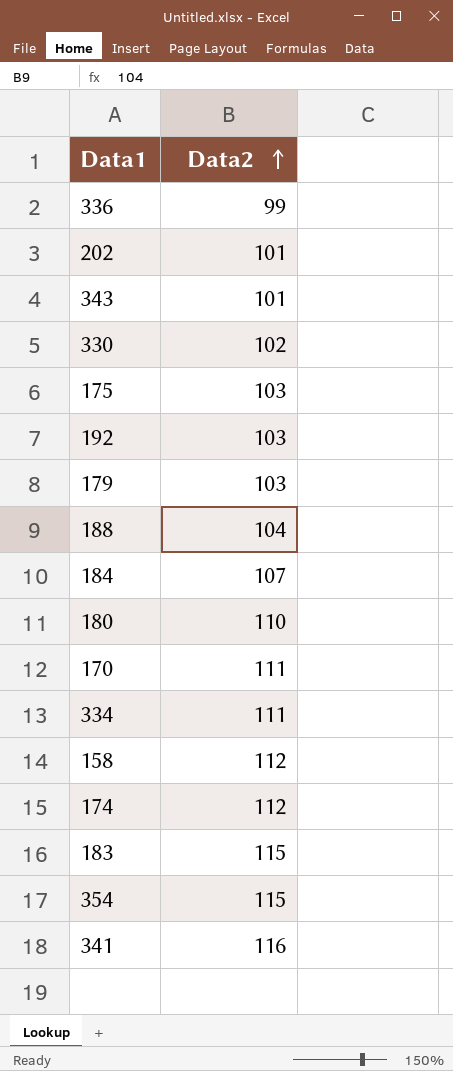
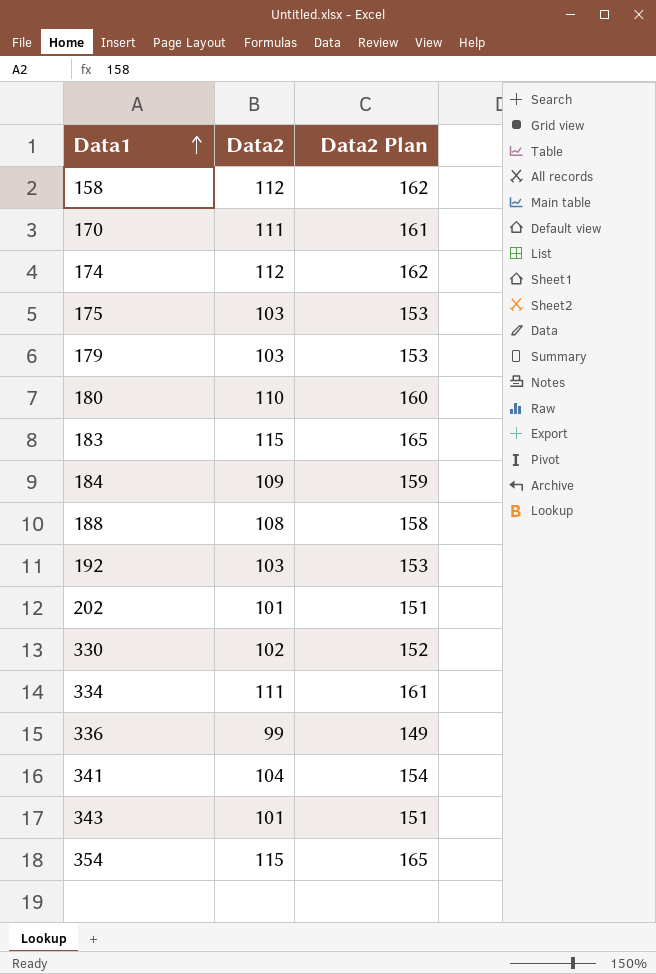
row order: Data2 ascending -> Data1 ascending
column Data2 Plan | formula: none -> [Data2] + 50
184 | Data2: 107 -> 109
188 | Data2: 104 -> 108
341 | Data2: 116 -> 104

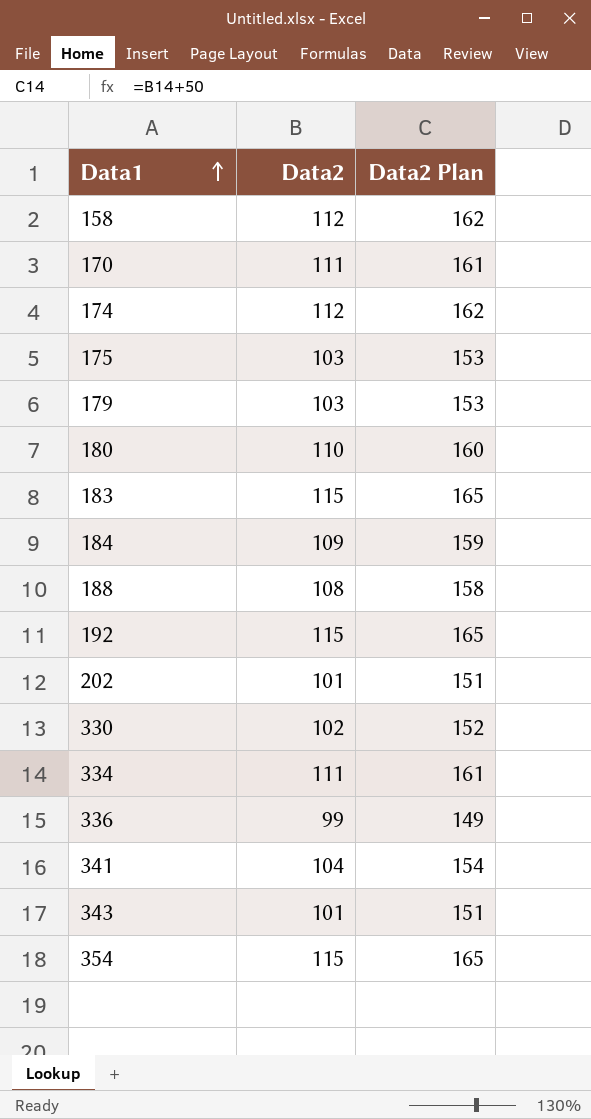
192 | Data2: 103 -> 115
192 | Data2 Plan: 153 -> 165

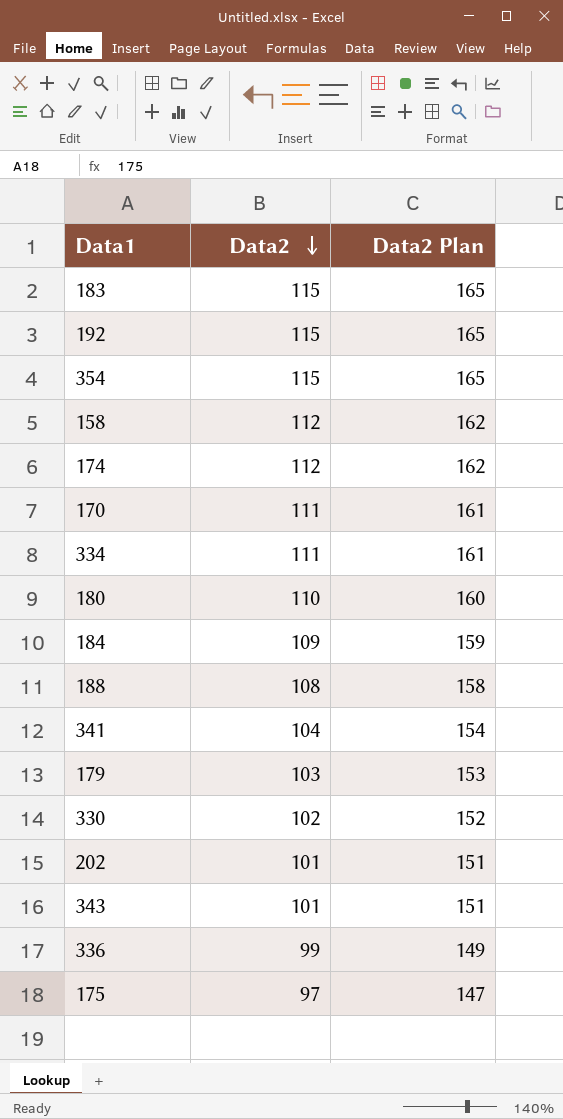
row order: Data1 ascending -> Data2 descending
175 | Data2: 103 -> 97
175 | Data2 Plan: 153 -> 147

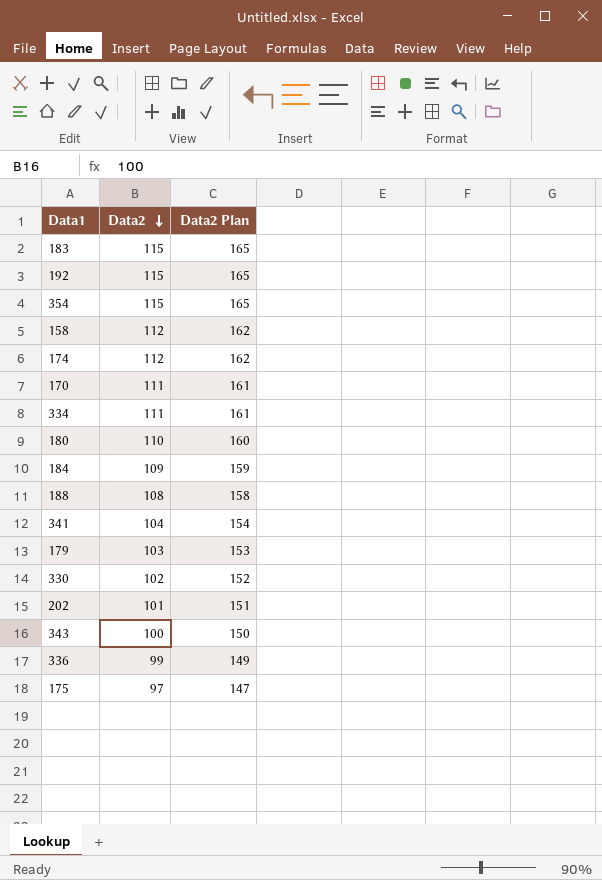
343 | Data2: 101 -> 100
343 | Data2 Plan: 151 -> 150

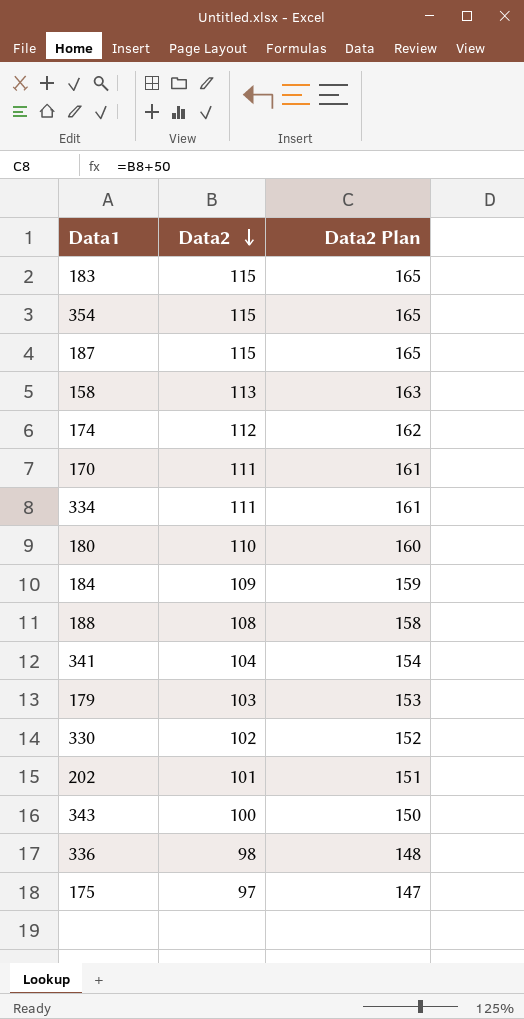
row 192: 115 | 165 -> none
row 187: none -> 115 | 165
158 | Data2: 112 -> 113
158 | Data2 Plan: 162 -> 163
336 | Data2: 99 -> 98
336 | Data2 Plan: 149 -> 148

